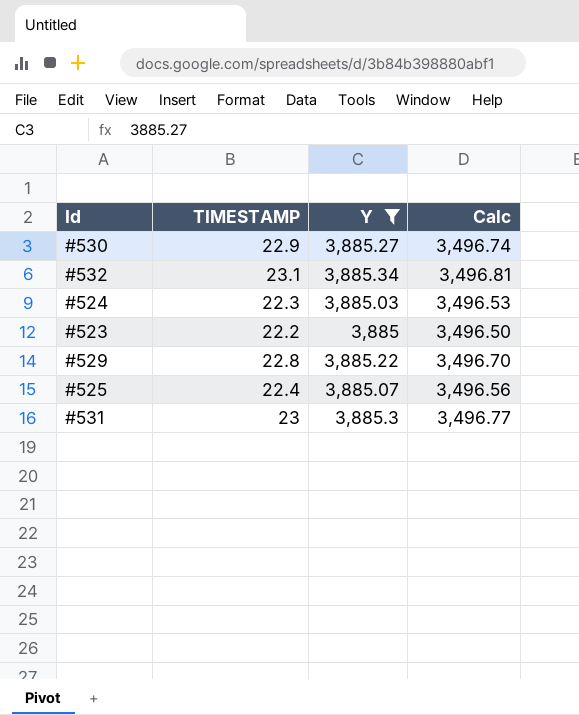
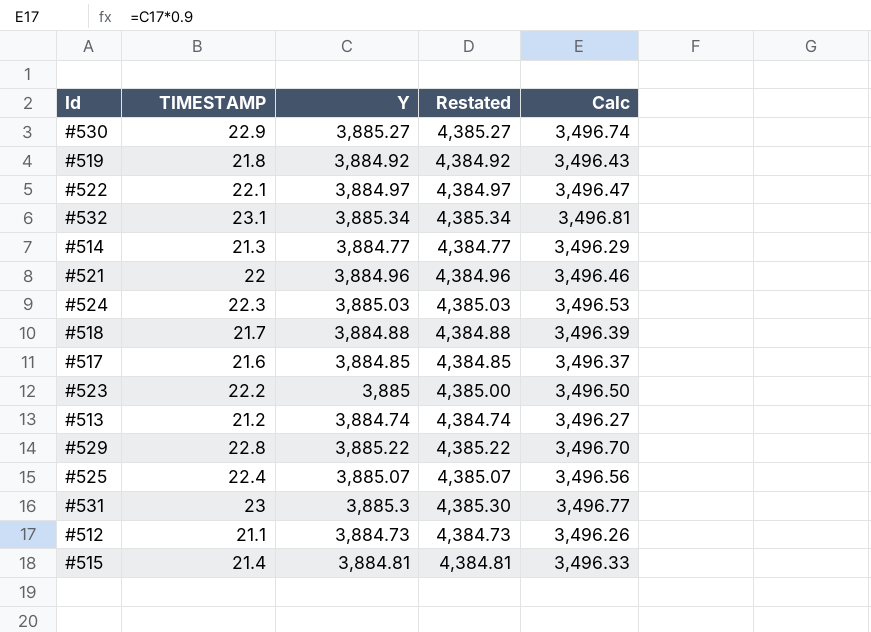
filter: Y >= 3,885 -> none
column Restated | formula: none -> [Y] + 500

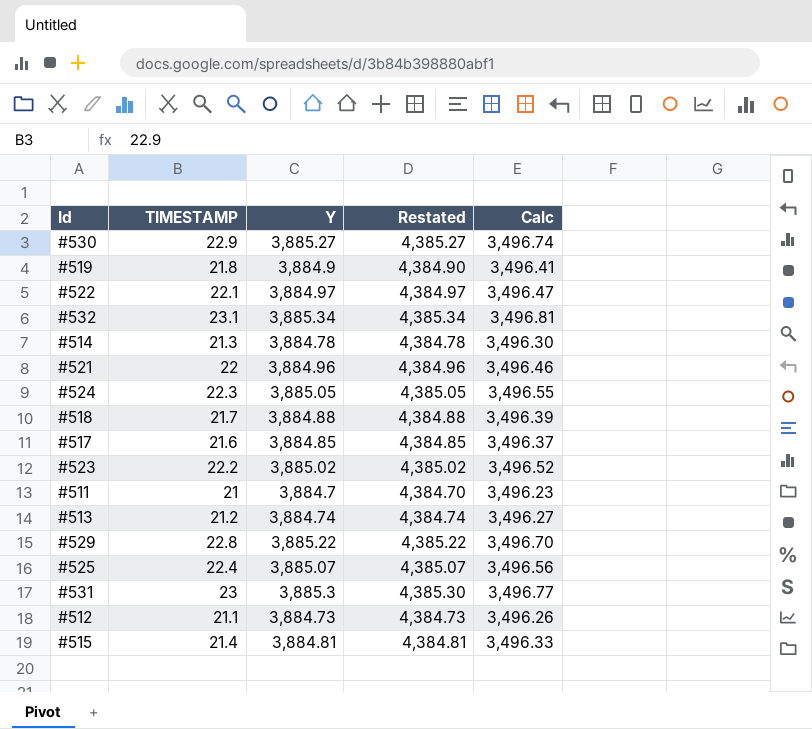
#519 | Y: 3,884.92 -> 3,884.9
#519 | Restated: 4,384.92 -> 4,384.90
#519 | Calc: 3,496.43 -> 3,496.41
#514 | Y: 3,884.77 -> 3,884.78
#514 | Restated: 4,384.77 -> 4,384.78
#514 | Calc: 3,496.29 -> 3,496.30
#524 | Y: 3,885.03 -> 3,885.05
#524 | Restated: 4,385.03 -> 4,385.05
#524 | Calc: 3,496.53 -> 3,496.55
#523 | Y: 3,885 -> 3,885.02
#523 | Restated: 4,385.00 -> 4,385.02
#523 | Calc: 3,496.50 -> 3,496.52
row #511: none -> 21 | 3,884.7 | 4,384.70 | 3,496.23

